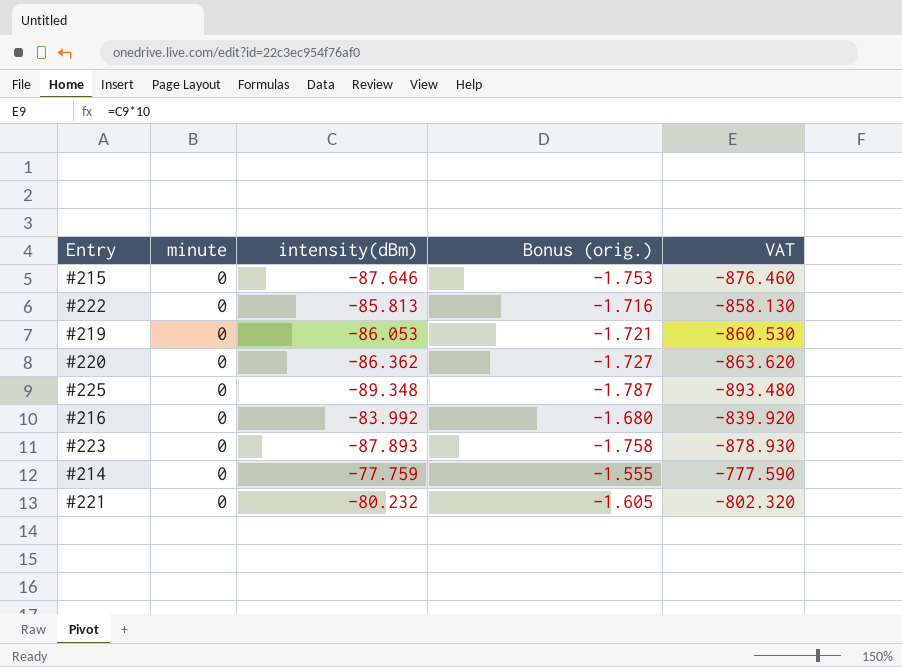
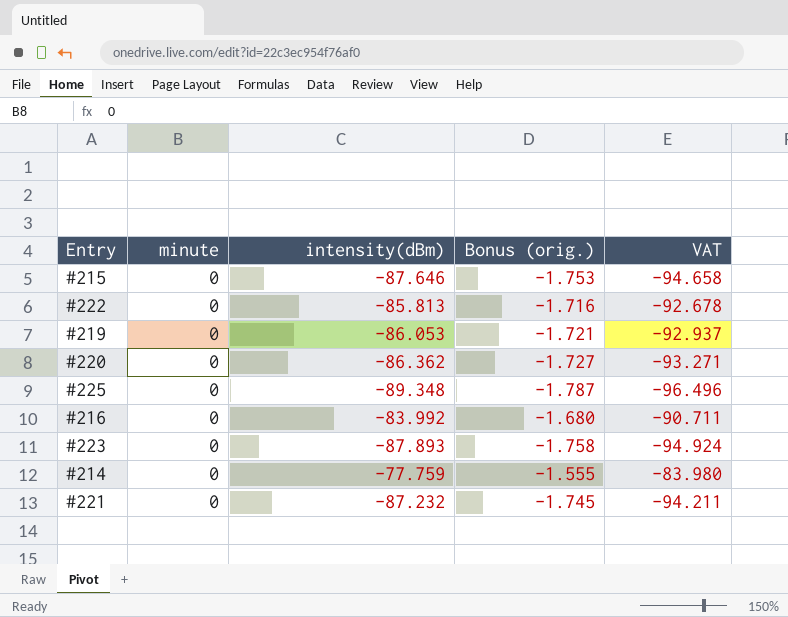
column VAT | formula: [intensity(dBm)] * 10 -> [intensity(dBm)] * 1.08
#221 | intensity(dBm): -80.232 -> -87.232
#221 | Bonus (orig.): -1.605 -> -1.745

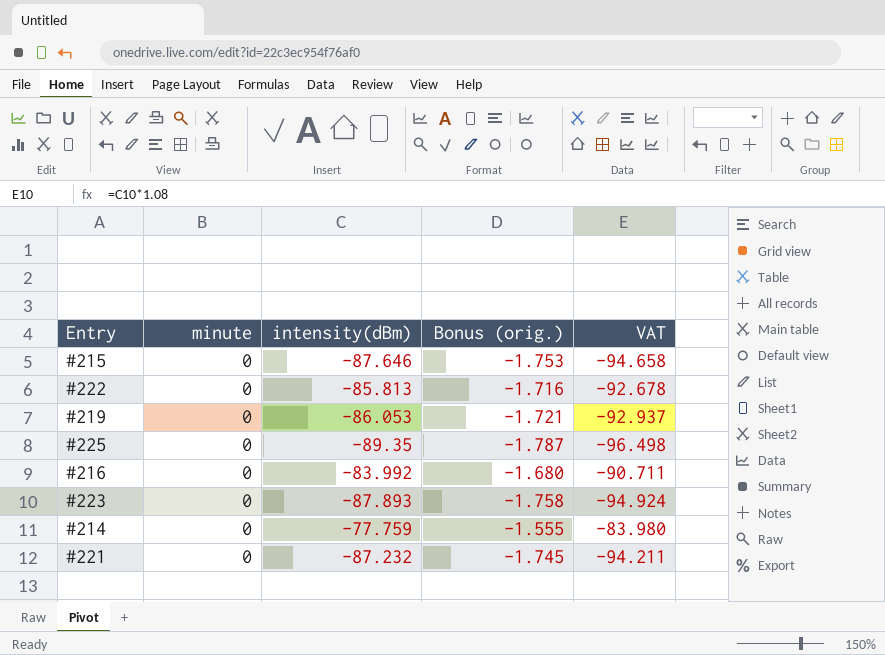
row #220: 0 | -86.362 | -1.727 | -93.271 -> none
#225 | intensity(dBm): -89.348 -> -89.35
#225 | VAT: -96.496 -> -96.498

